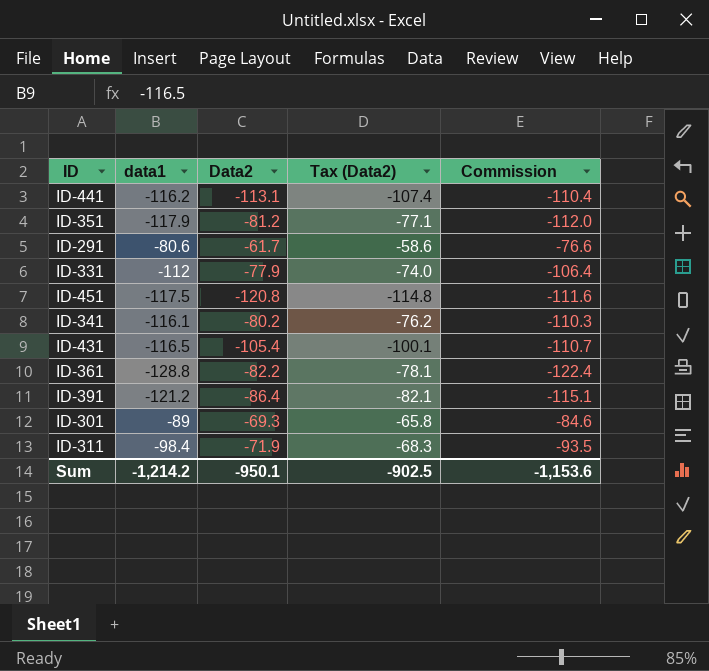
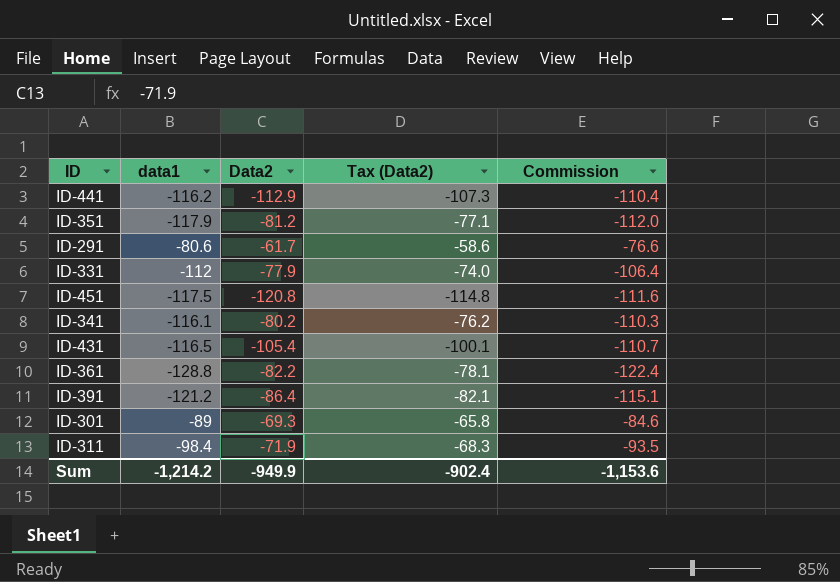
ID-441 | Data2: -113.1 -> -112.9
ID-441 | Tax (Data2): -107.4 -> -107.3
Sum | Data2: -950.1 -> -949.9
Sum | Tax (Data2): -902.5 -> -902.4

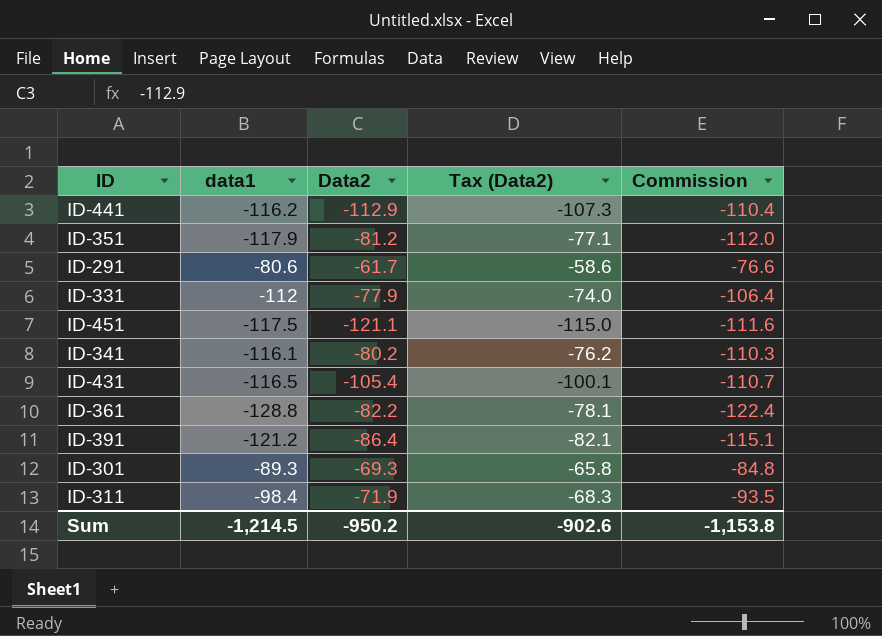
ID-451 | Data2: -120.8 -> -121.1
ID-451 | Tax (Data2): -114.8 -> -115.0
ID-301 | data1: -89 -> -89.3
ID-301 | Commission: -84.6 -> -84.8
Sum | data1: -1,214.2 -> -1,214.5
Sum | Data2: -949.9 -> -950.2
Sum | Tax (Data2): -902.4 -> -902.6
Sum | Commission: -1,153.6 -> -1,153.8

